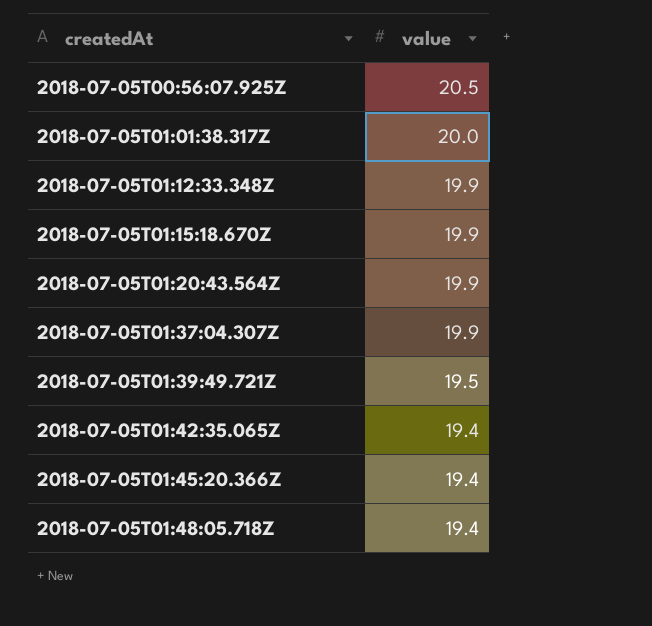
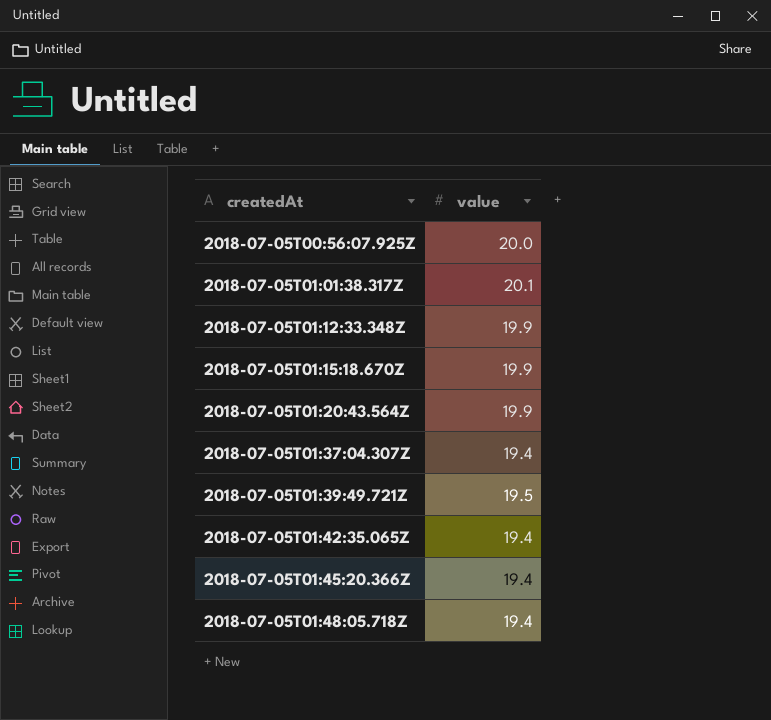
2018-07-05T00:56:07.925Z | value: 20.5 -> 20.0
2018-07-05T01:01:38.317Z | value: 20.0 -> 20.1
2018-07-05T01:37:04.307Z | value: 19.9 -> 19.4

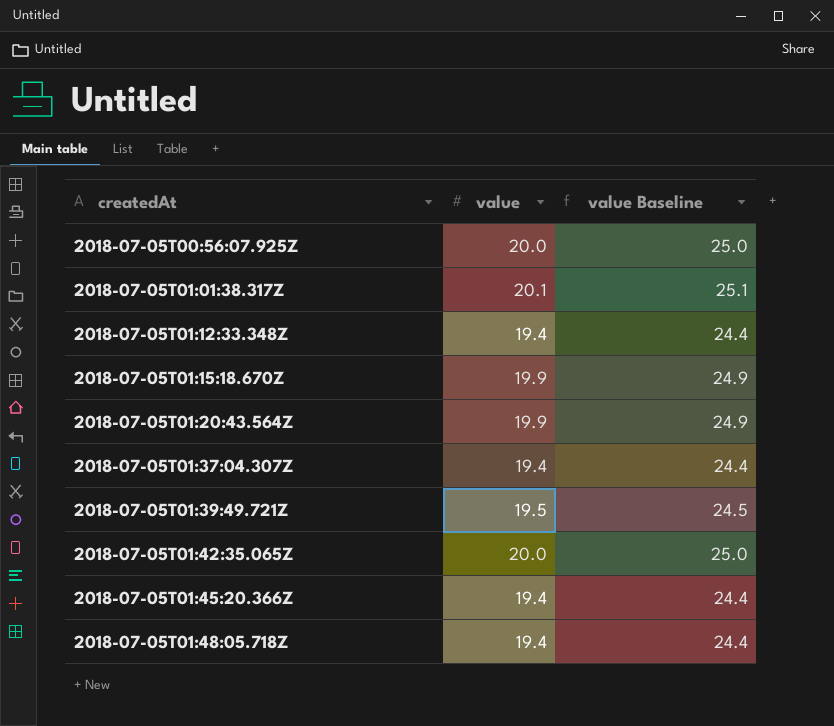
column value Baseline | formula: none -> [value] + 5
2018-07-05T01:12:33.348Z | value: 19.9 -> 19.4
2018-07-05T01:42:35.065Z | value: 19.4 -> 20.0

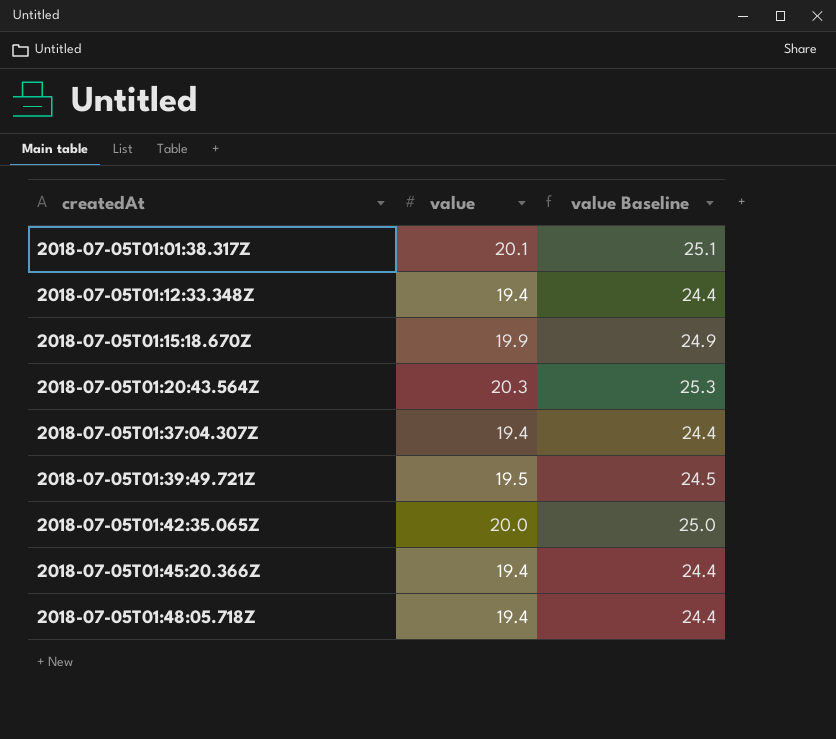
row 2018-07-05T00:56:07.925Z: 20.0 | 25.0 -> none
2018-07-05T01:20:43.564Z | value: 19.9 -> 20.3
2018-07-05T01:20:43.564Z | value Baseline: 24.9 -> 25.3

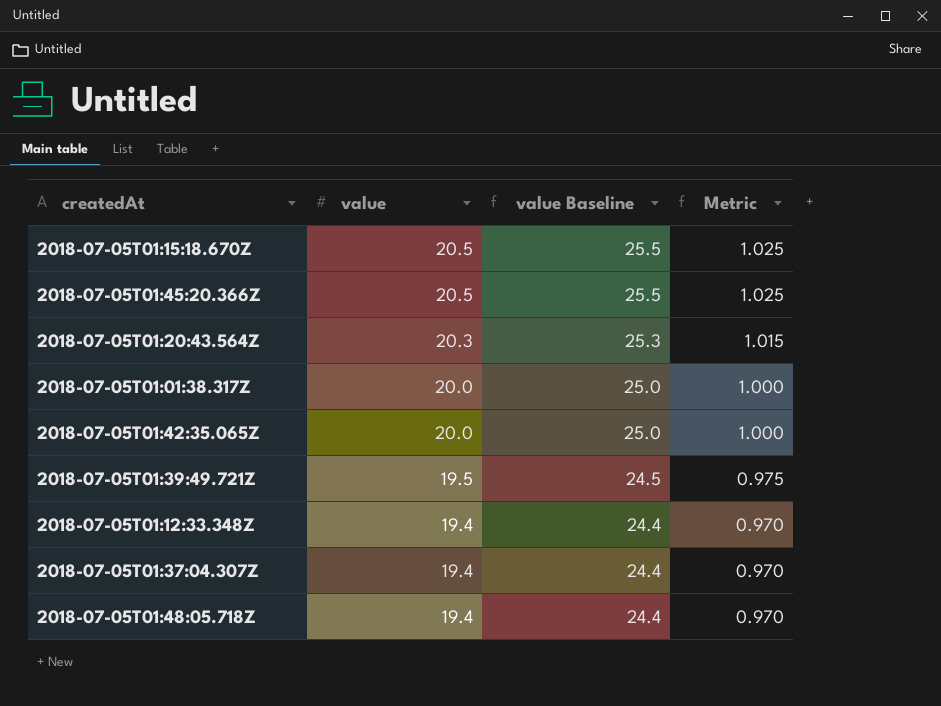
row order: createdAt ascending -> value descending
column Metric | formula: none -> [value] * 0.05
2018-07-05T01:15:18.670Z | value: 19.9 -> 20.5
2018-07-05T01:15:18.670Z | value Baseline: 24.9 -> 25.5
2018-07-05T01:45:20.366Z | value: 19.4 -> 20.5
2018-07-05T01:45:20.366Z | value Baseline: 24.4 -> 25.5
2018-07-05T01:01:38.317Z | value: 20.1 -> 20.0
2018-07-05T01:01:38.317Z | value Baseline: 25.1 -> 25.0

